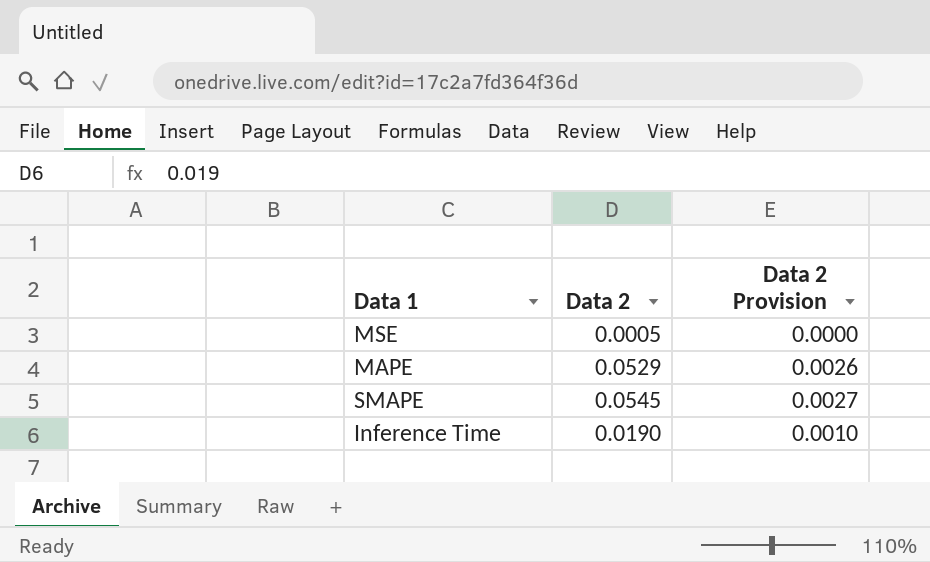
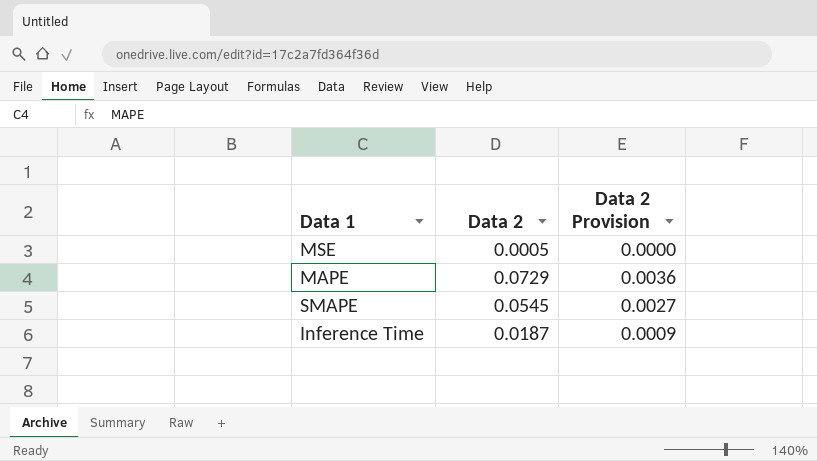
MAPE | Data 2: 0.0529 -> 0.0729
MAPE | Data 2 Provision: 0.0026 -> 0.0036
Inference Time | Data 2: 0.0190 -> 0.0187
Inference Time | Data 2 Provision: 0.0010 -> 0.0009

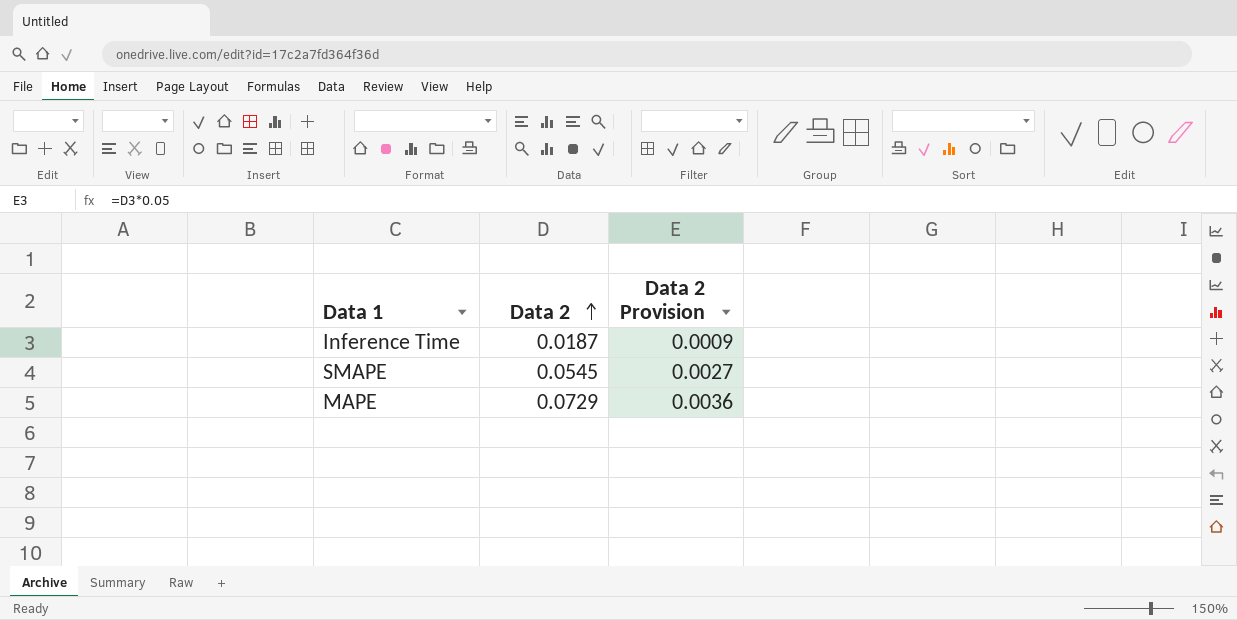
row order: none -> Data 2 ascending
row MSE: 0.0005 | 0.0000 -> none

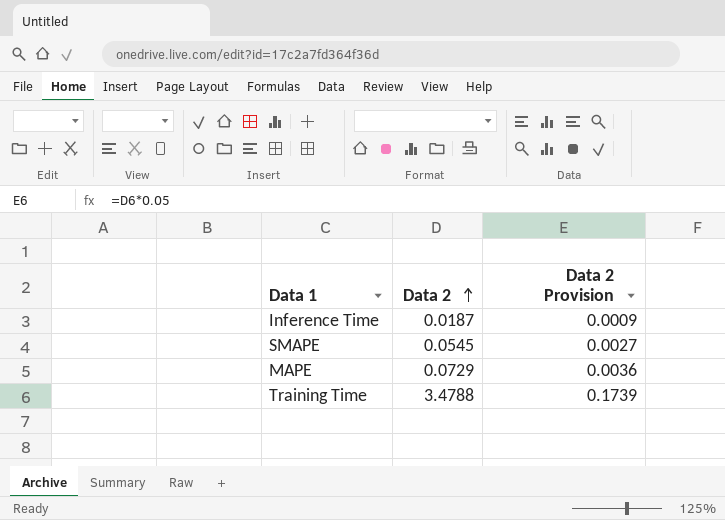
row Training Time: none -> 3.4788 | 0.1739

